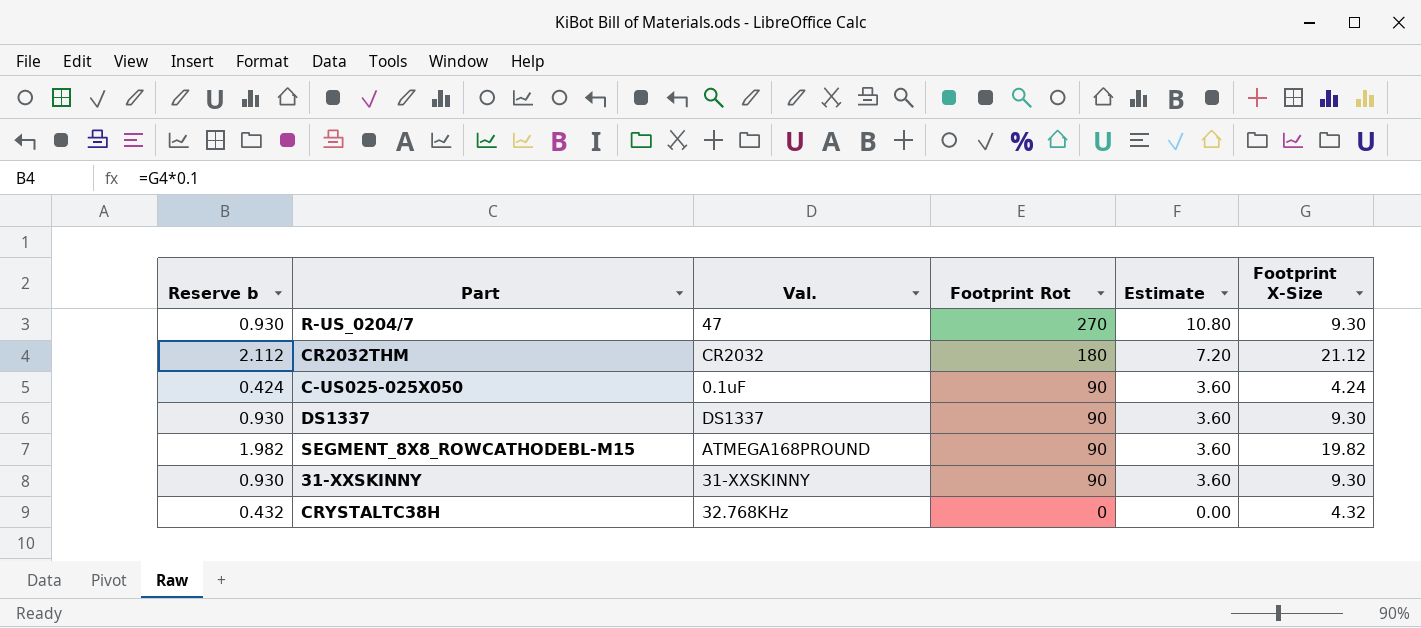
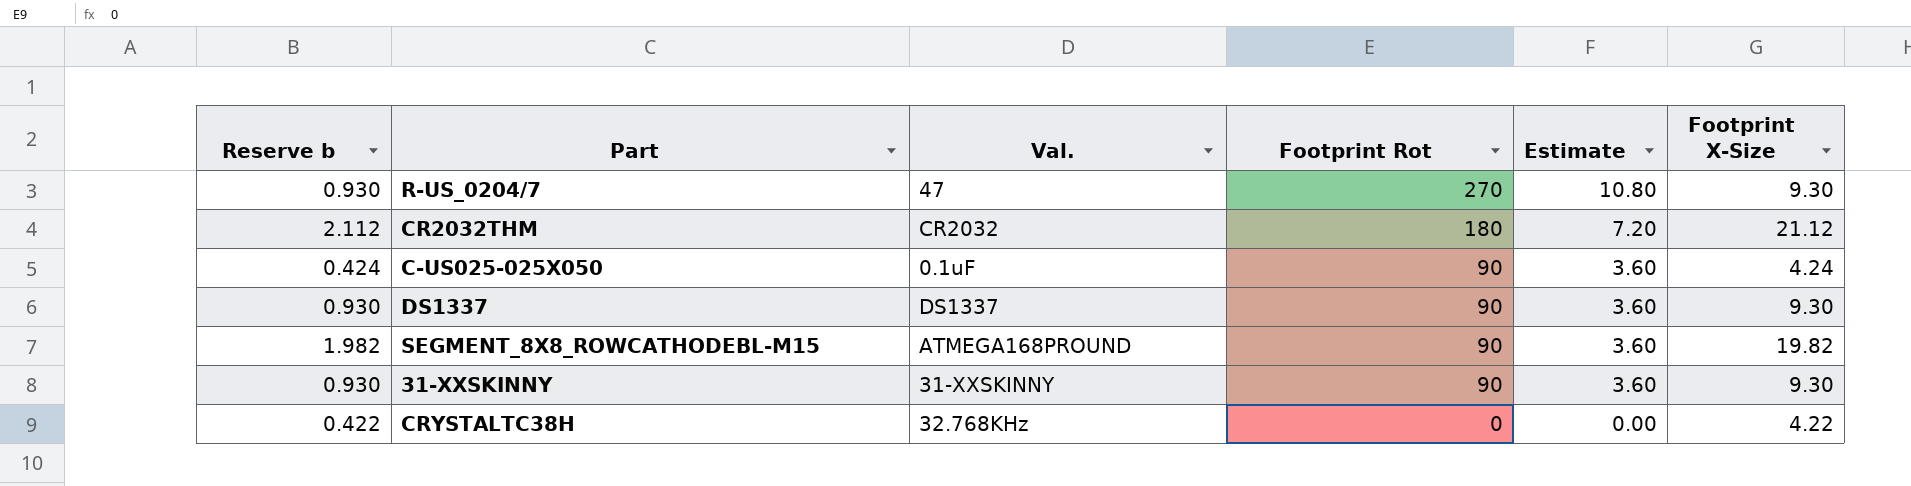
CRYSTALTC38H | Reserve b: 0.432 -> 0.422
CRYSTALTC38H | Footprint X-Size: 4.32 -> 4.22

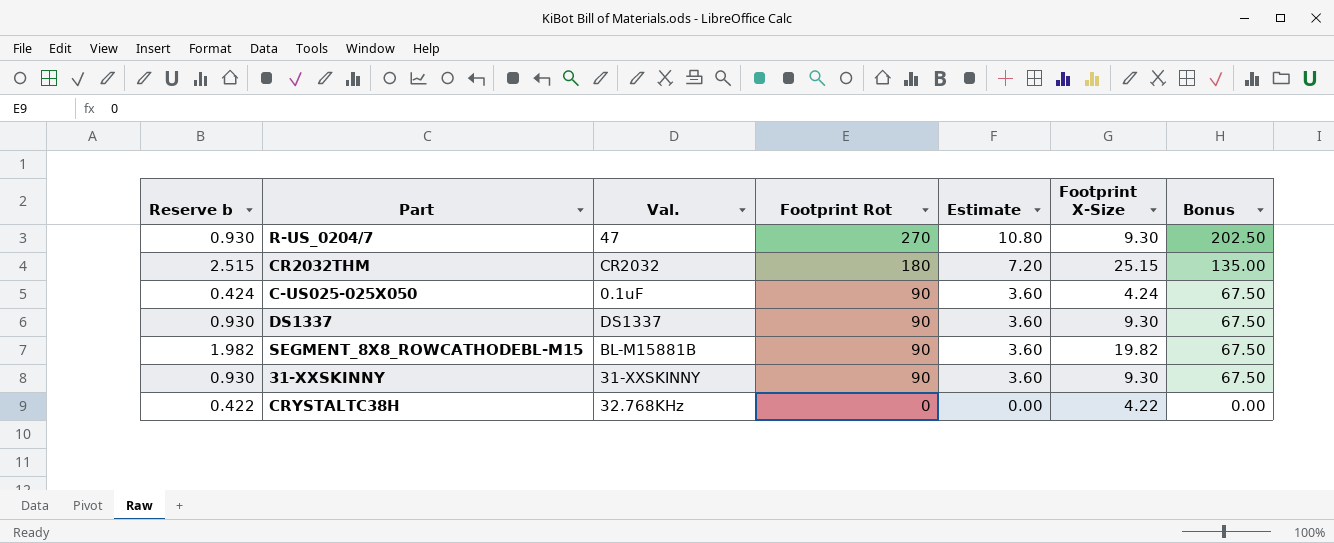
column Bonus | formula: none -> [Footprint Rot] * 0.75
CR2032THM | Reserve b: 2.112 -> 2.515
CR2032THM | Footprint X-Size: 21.12 -> 25.15
SEGMENT_8X8_ROWCATHODEBL-M15 | Val.: ATMEGA168PROUND -> BL-M15881B

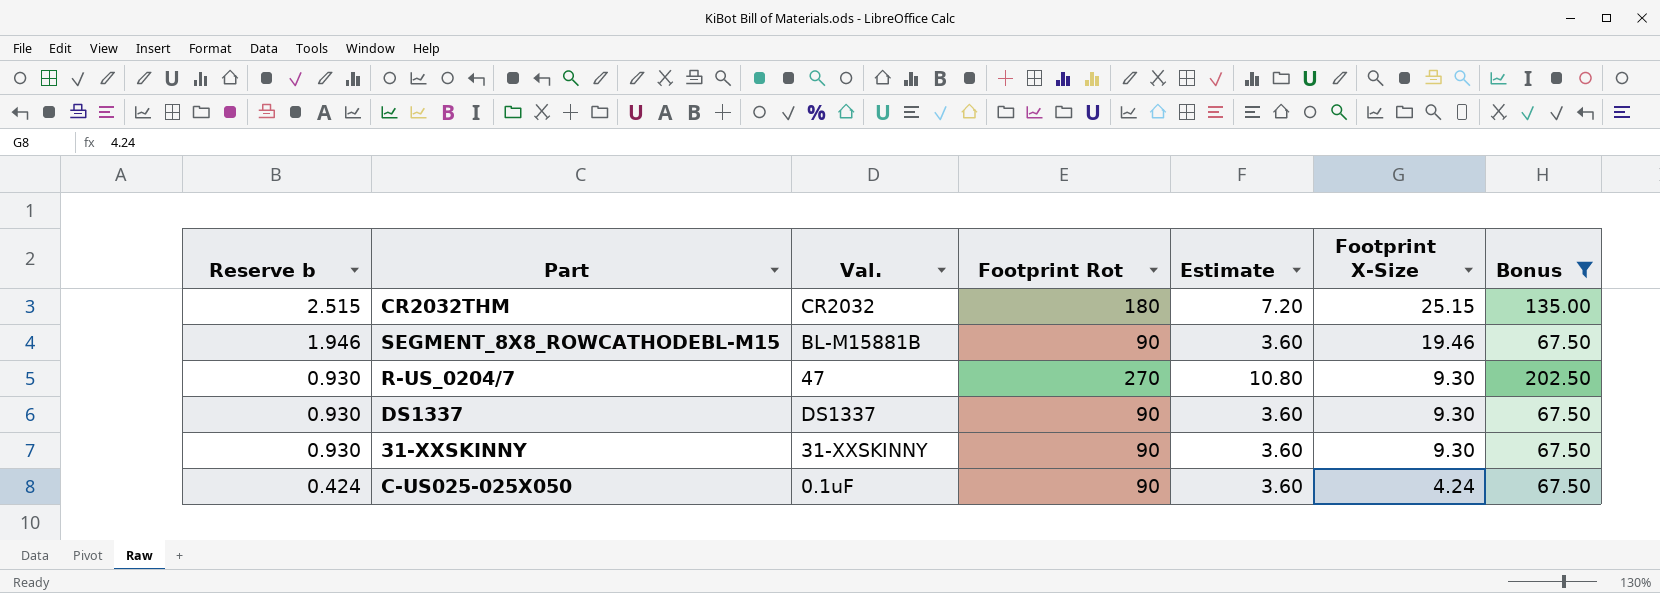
filter: none -> Bonus != 0.00
row order: Footprint Rot descending -> Reserve b descending
SEGMENT_8X8_ROWCATHODEBL-M15 | Reserve b: 1.982 -> 1.946
SEGMENT_8X8_ROWCATHODEBL-M15 | Footprint X-Size: 19.82 -> 19.46

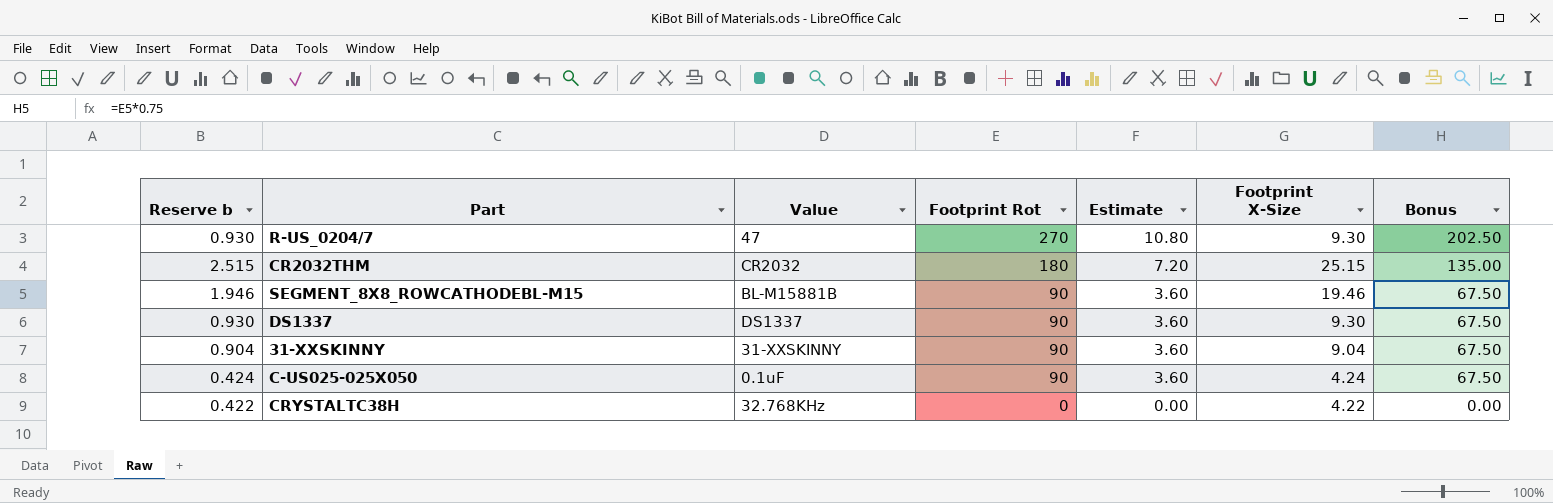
filter: Bonus != 0.00 -> none
row order: Reserve b descending -> Footprint Rot descending
column name: Val. -> Value
31-XXSKINNY | Reserve b: 0.930 -> 0.904
31-XXSKINNY | Footprint X-Size: 9.30 -> 9.04

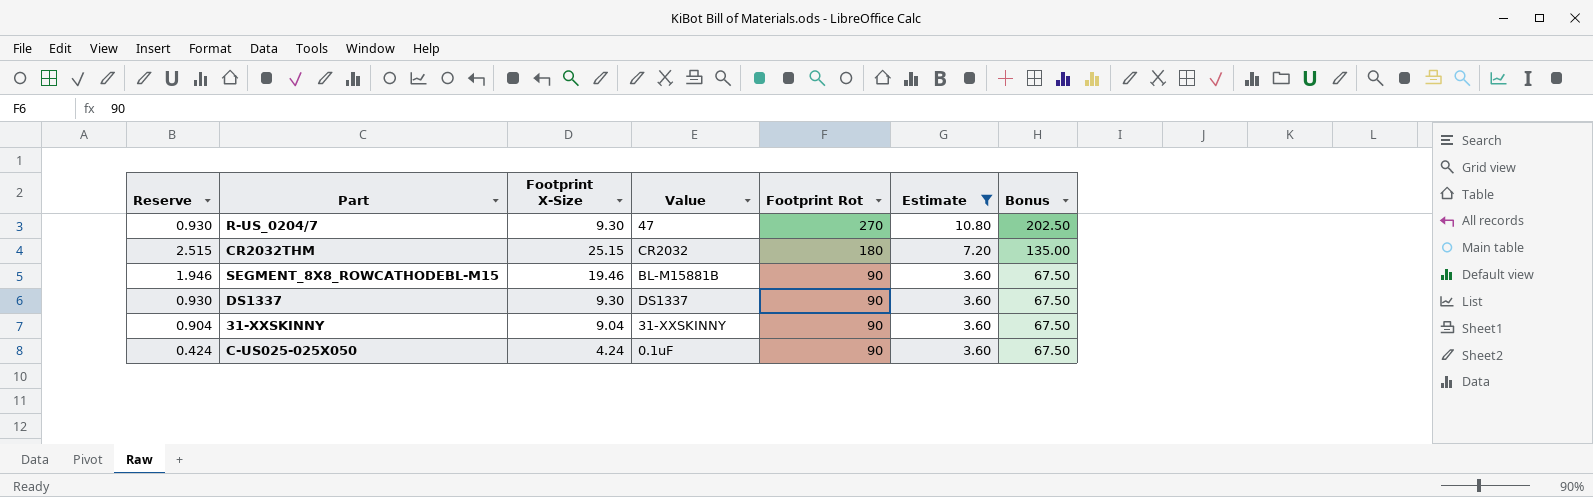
filter: none -> Estimate != 0.00
column name: Reserve b -> Reserve
column Footprint X-Size | position: 6 -> 3

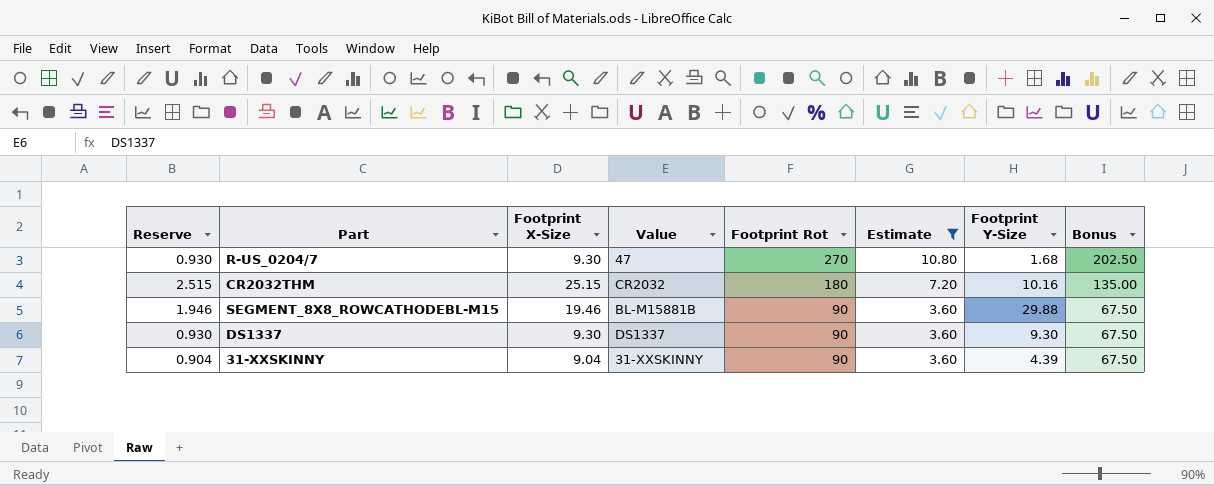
column Footprint Y-Size | position: none -> 7
row C-US025-025X050: 0.424 | 4.24 | 0.1uF | 90 | 3.60 | 67.50 -> none

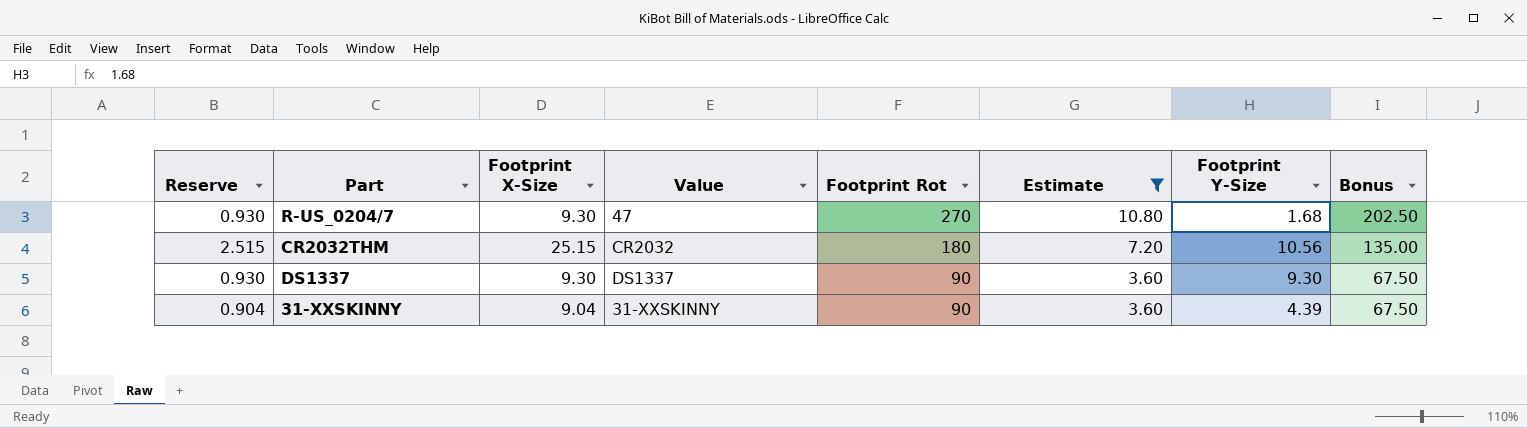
row SEGMENT_8X8_ROWCATHODEBL-M15: 1.946 | 19.46 | BL-M15881B | 90 | 3.60 | 29.88 | 67.50 -> none
CR2032THM | Footprint Y-Size: 10.16 -> 10.56

